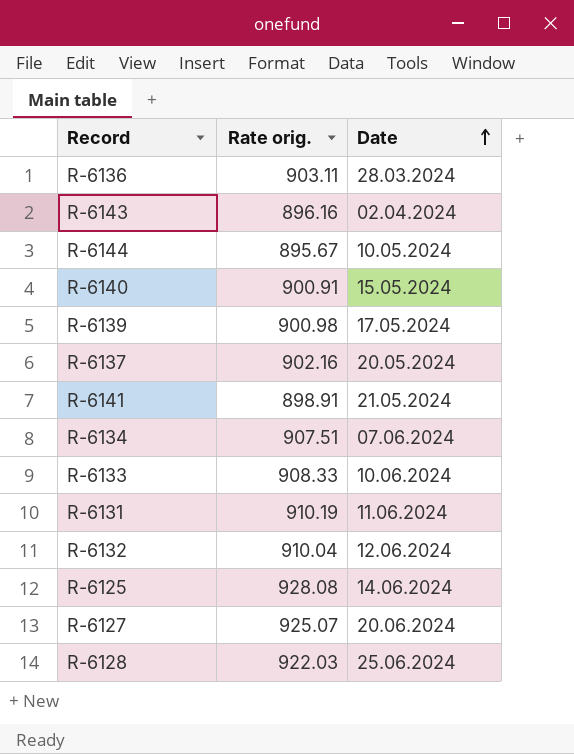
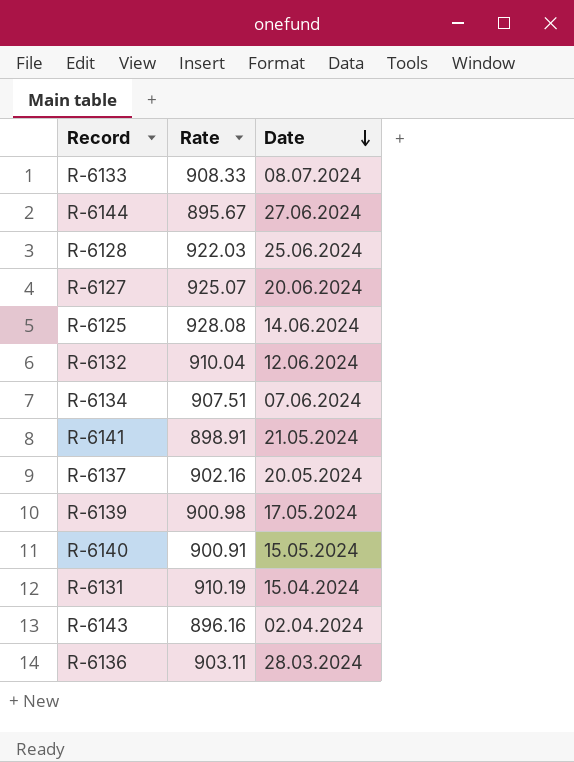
row order: Date ascending -> Date descending
column name: Rate orig. -> Rate
R-6133 | Date: 10.06.2024 -> 08.07.2024
R-6144 | Date: 10.05.2024 -> 27.06.2024
R-6131 | Date: 11.06.2024 -> 15.04.2024

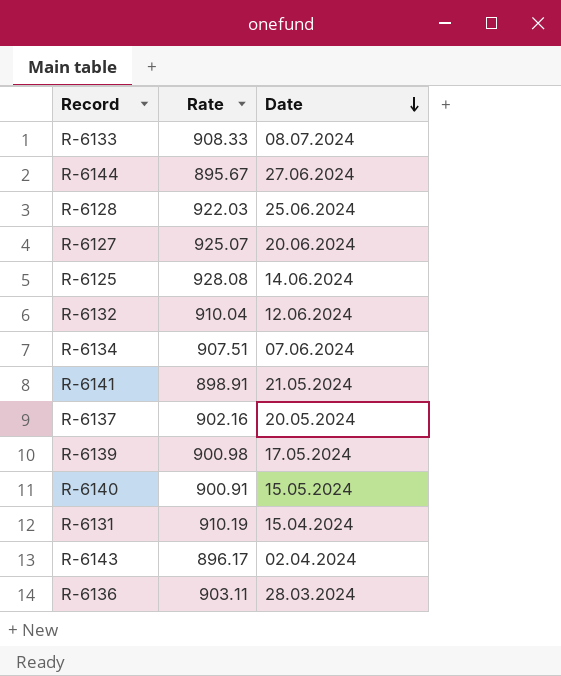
R-6143 | Rate: 896.16 -> 896.17

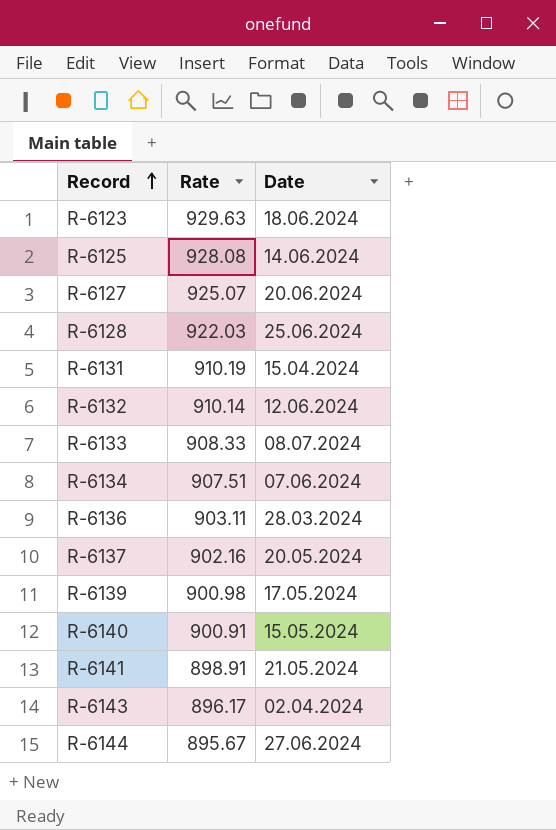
row order: Date descending -> Record ascending
row R-6123: none -> 929.63 | 18.06.2024
R-6132 | Rate: 910.04 -> 910.14

